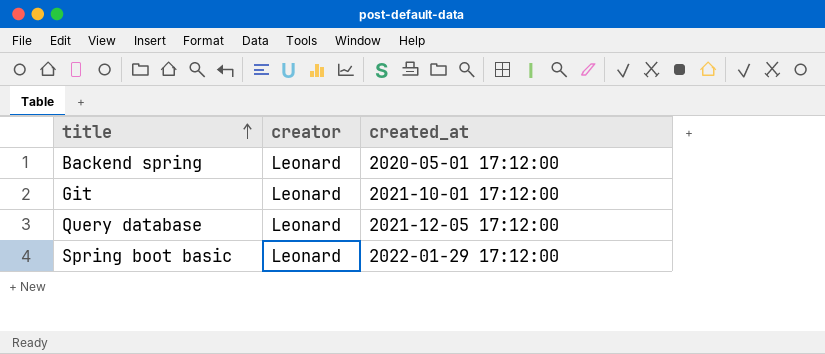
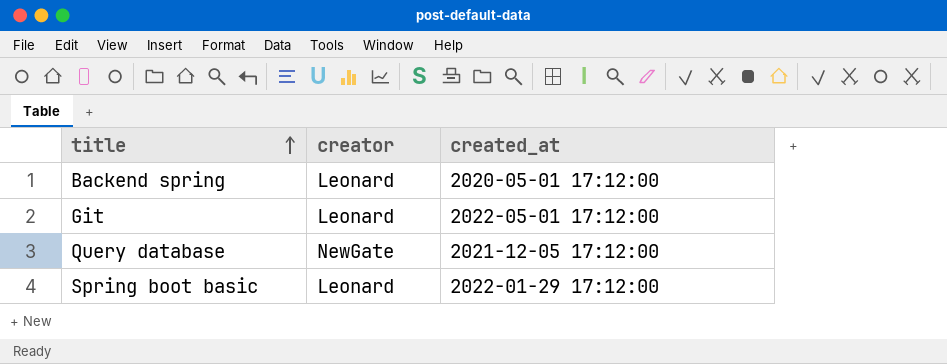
Git | created_at: 2021-10-01 17:12:00 -> 2022-05-01 17:12:00
Query database | creator: Leonard -> NewGate

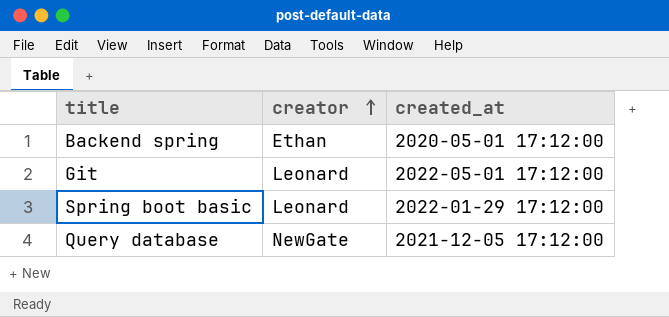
row order: title ascending -> creator ascending
Backend spring | creator: Leonard -> Ethan

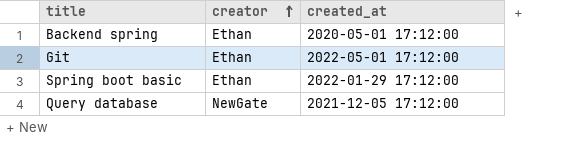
Git | creator: Leonard -> Ethan
Spring boot basic | creator: Leonard -> Ethan

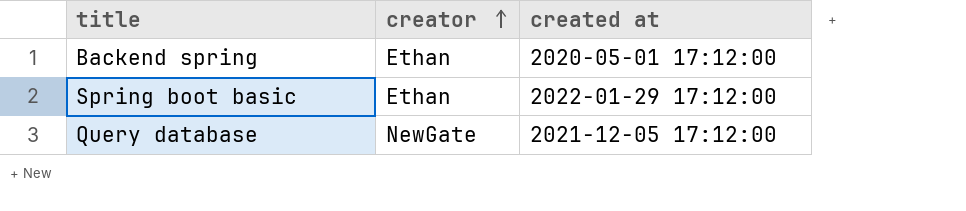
column name: created_at -> created at
row Git: Ethan | 2022-05-01 17:12:00 -> none

